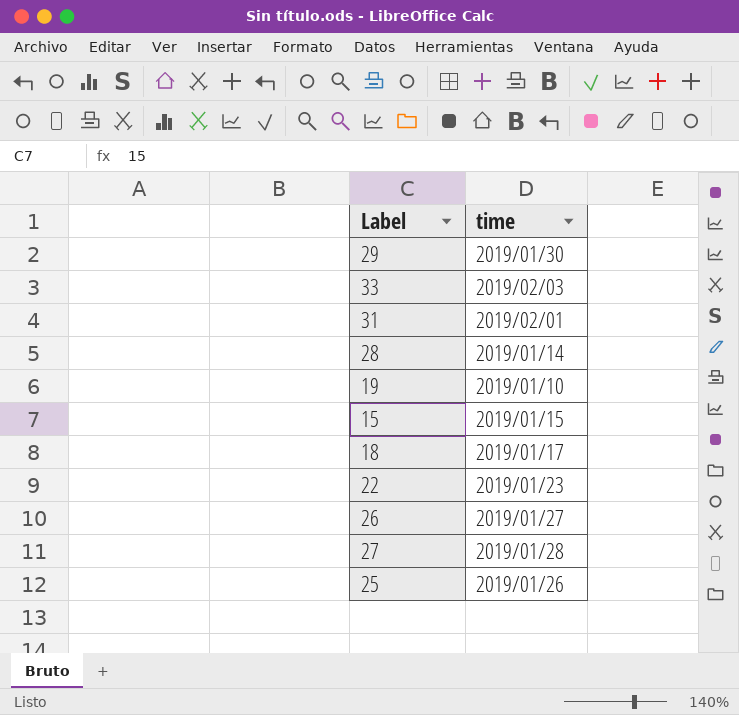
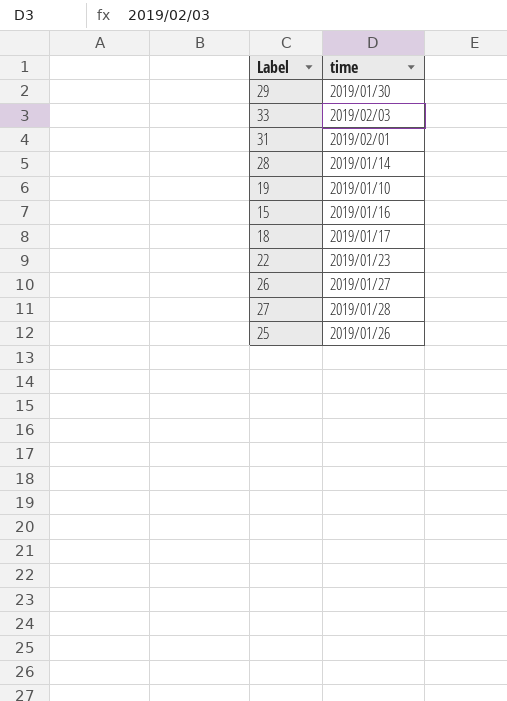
15 | time: 2019/01/15 -> 2019/01/16

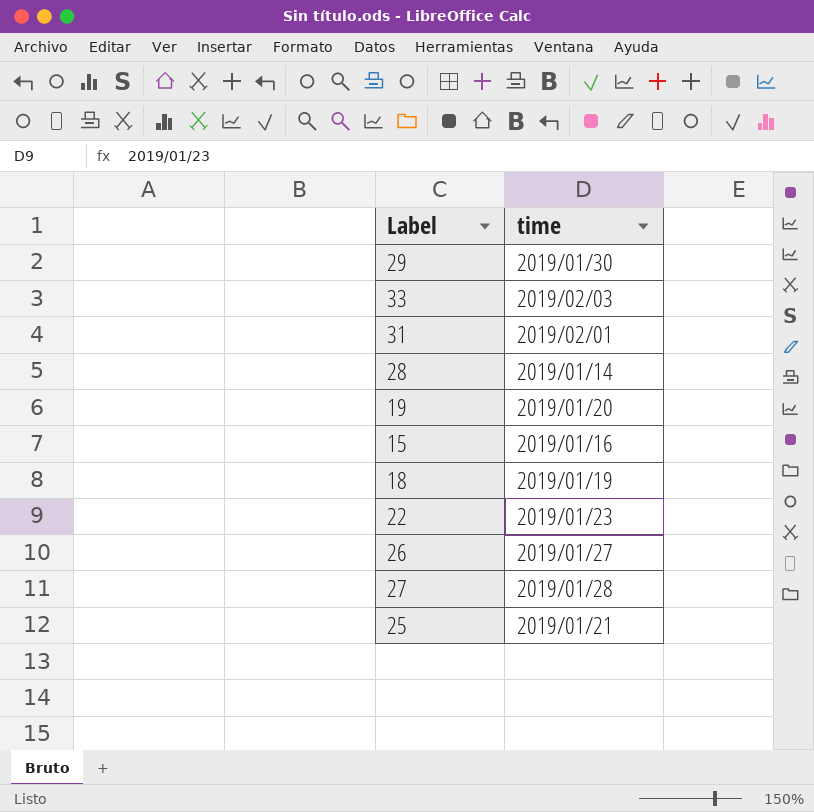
19 | time: 2019/01/10 -> 2019/01/20
18 | time: 2019/01/17 -> 2019/01/19
25 | time: 2019/01/26 -> 2019/01/21

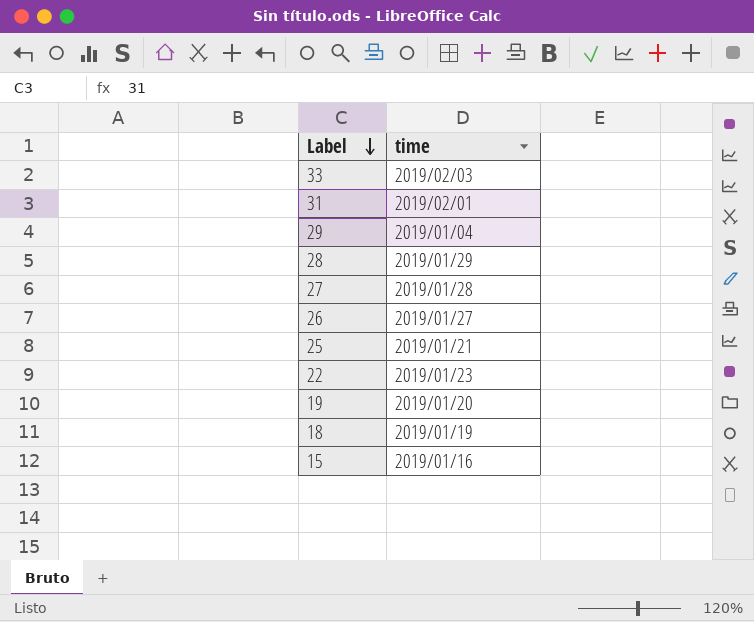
row order: none -> Label descending
29 | time: 2019/01/30 -> 2019/01/04
28 | time: 2019/01/14 -> 2019/01/29

